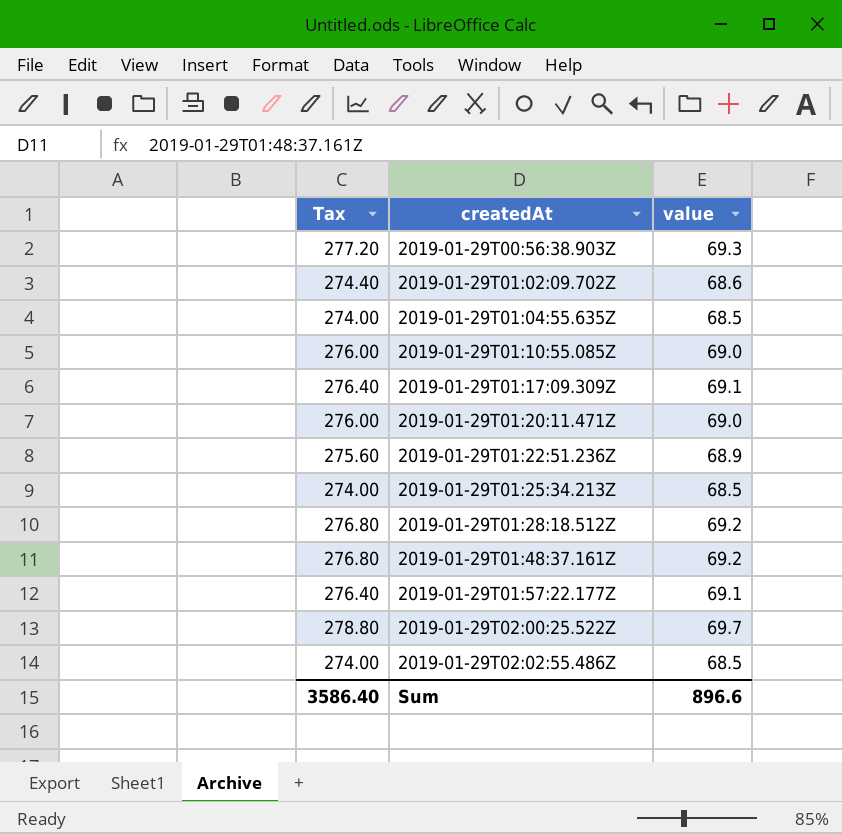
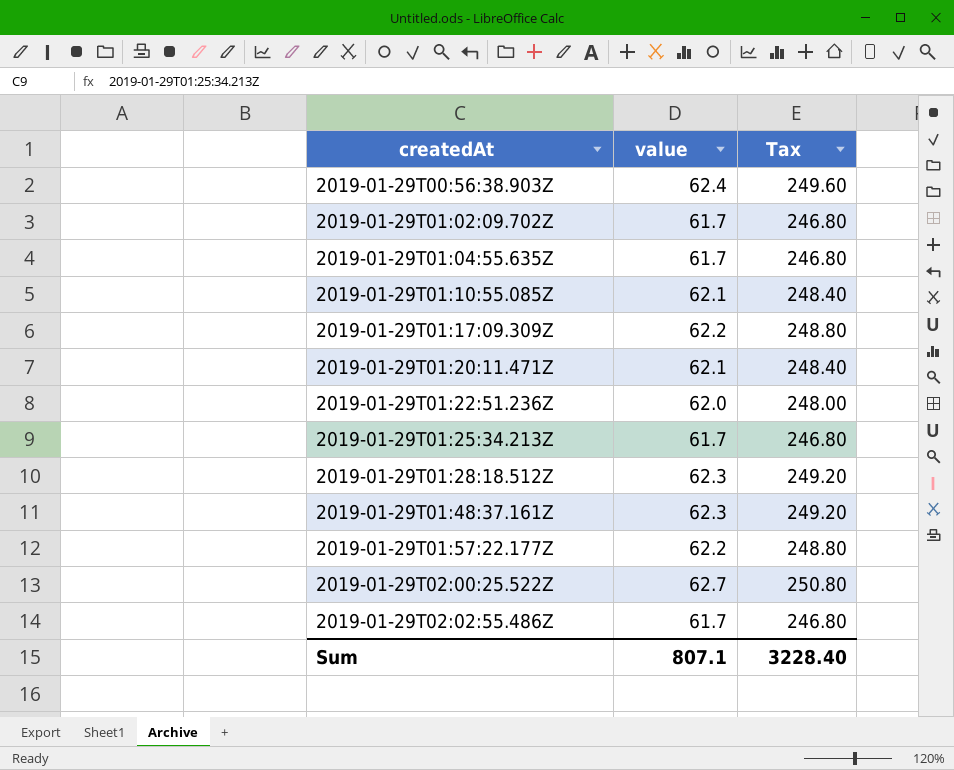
column Tax | position: 1 -> 3
2019-01-29T00:56:38.903Z | value: 69.3 -> 62.4
2019-01-29T00:56:38.903Z | Tax: 277.20 -> 249.60
2019-01-29T01:02:09.702Z | value: 68.6 -> 61.7
2019-01-29T01:02:09.702Z | Tax: 274.40 -> 246.80
2019-01-29T01:04:55.635Z | value: 68.5 -> 61.7
2019-01-29T01:04:55.635Z | Tax: 274.00 -> 246.80
2019-01-29T01:10:55.085Z | value: 69.0 -> 62.1
2019-01-29T01:10:55.085Z | Tax: 276.00 -> 248.40
2019-01-29T01:17:09.309Z | value: 69.1 -> 62.2
2019-01-29T01:17:09.309Z | Tax: 276.40 -> 248.80
2019-01-29T01:20:11.471Z | value: 69.0 -> 62.1
2019-01-29T01:20:11.471Z | Tax: 276.00 -> 248.40
2019-01-29T01:22:51.236Z | value: 68.9 -> 62.0
2019-01-29T01:22:51.236Z | Tax: 275.60 -> 248.00
2019-01-29T01:25:34.213Z | value: 68.5 -> 61.7
2019-01-29T01:25:34.213Z | Tax: 274.00 -> 246.80
2019-01-29T01:28:18.512Z | value: 69.2 -> 62.3
2019-01-29T01:28:18.512Z | Tax: 276.80 -> 249.20
2019-01-29T01:48:37.161Z | value: 69.2 -> 62.3
2019-01-29T01:48:37.161Z | Tax: 276.80 -> 249.20
2019-01-29T01:57:22.177Z | value: 69.1 -> 62.2
2019-01-29T01:57:22.177Z | Tax: 276.40 -> 248.80
2019-01-29T02:00:25.522Z | value: 69.7 -> 62.7
2019-01-29T02:00:25.522Z | Tax: 278.80 -> 250.80
2019-01-29T02:02:55.486Z | value: 68.5 -> 61.7
2019-01-29T02:02:55.486Z | Tax: 274.00 -> 246.80
Sum | value: 896.6 -> 807.1
Sum | Tax: 3586.40 -> 3228.40

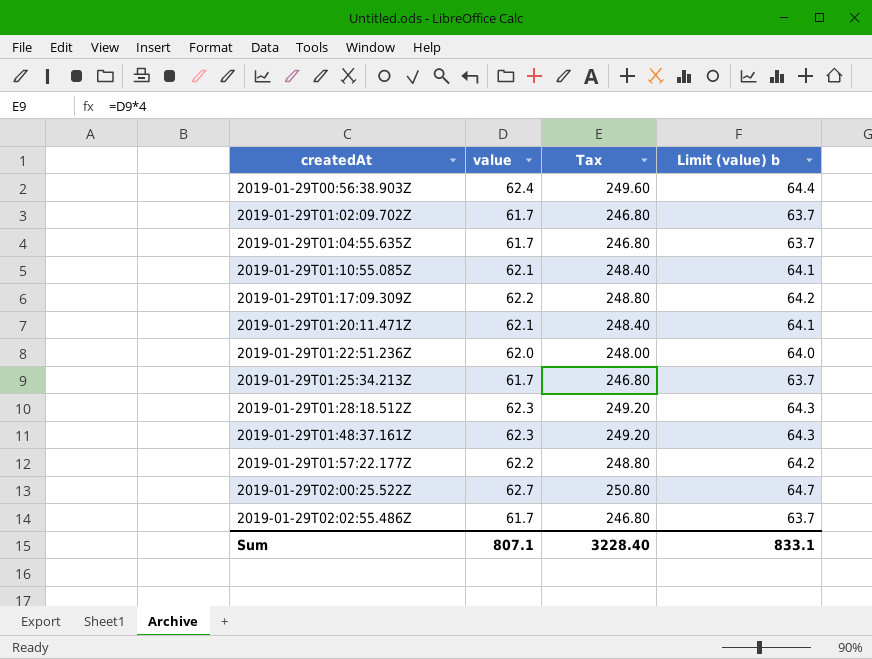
column Limit (value) b | formula: none -> [value] + 2

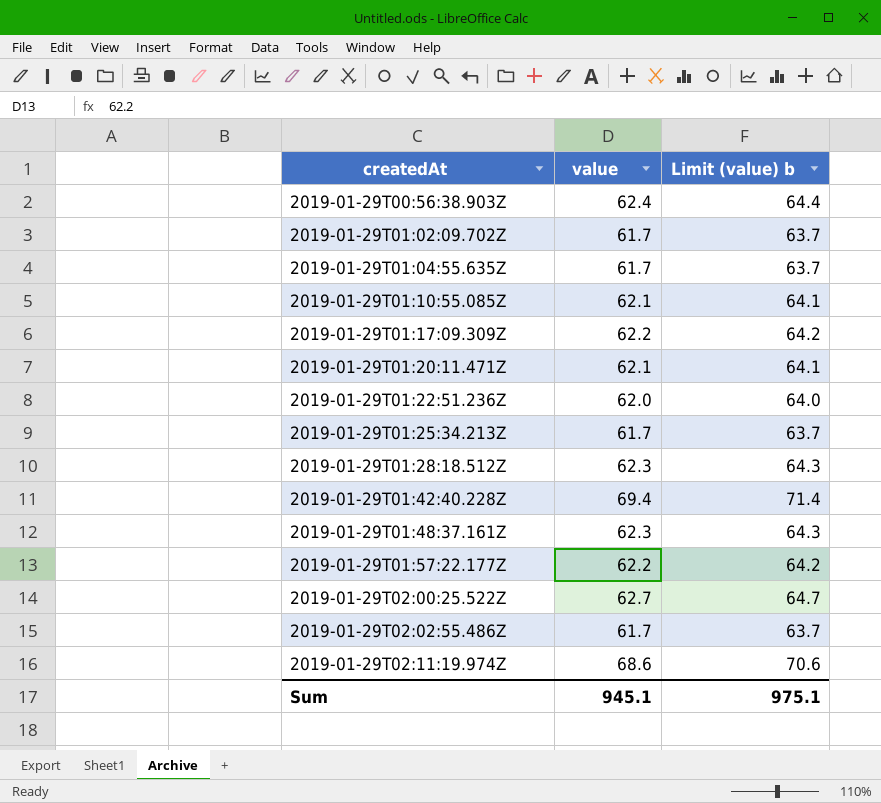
column Tax | formula: [value] * 4 -> none
row 2019-01-29T01:42:40.228Z: none -> 69.4 | 71.4
row 2019-01-29T02:11:19.974Z: none -> 68.6 | 70.6
Sum | value: 807.1 -> 945.1
Sum | Limit (value) b: 833.1 -> 975.1

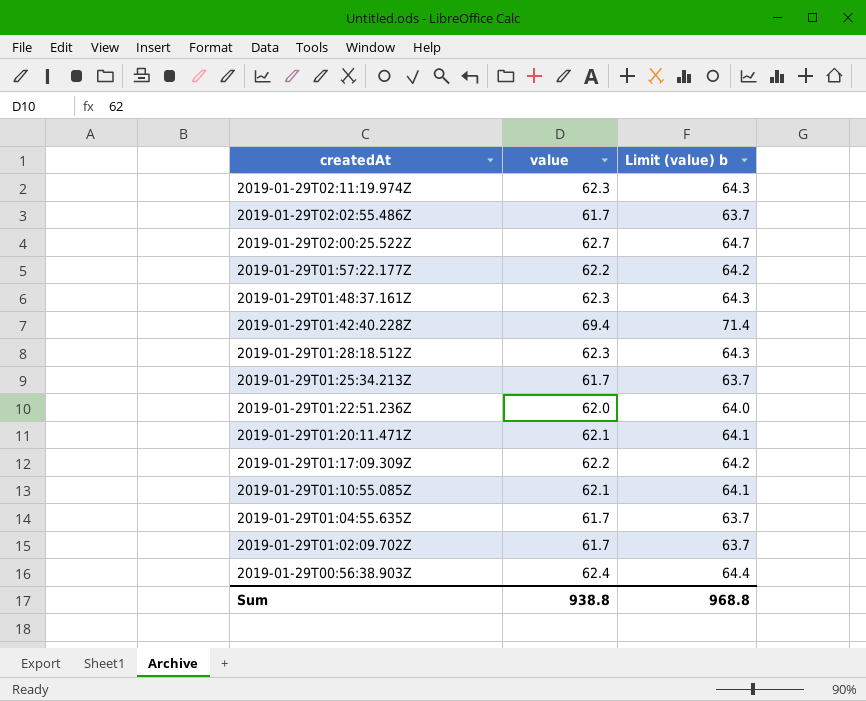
row order: createdAt ascending -> createdAt descending
2019-01-29T02:11:19.974Z | value: 68.6 -> 62.3
2019-01-29T02:11:19.974Z | Limit (value) b: 70.6 -> 64.3
Sum | value: 945.1 -> 938.8
Sum | Limit (value) b: 975.1 -> 968.8

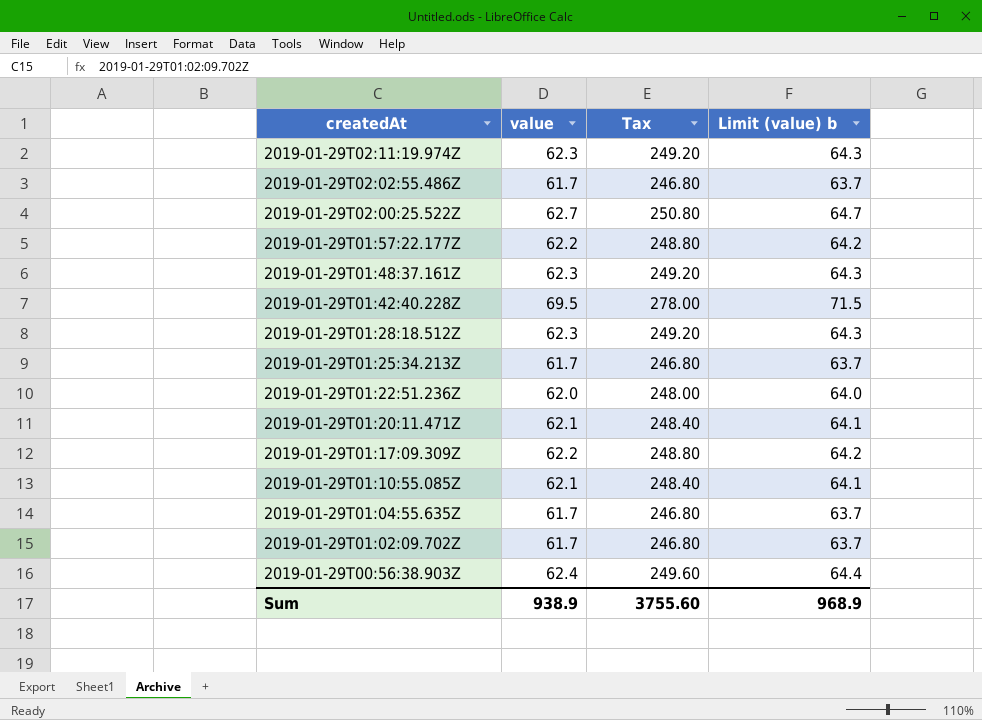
column Tax | formula: none -> [value] * 4
2019-01-29T01:42:40.228Z | value: 69.4 -> 69.5
2019-01-29T01:42:40.228Z | Limit (value) b: 71.4 -> 71.5
Sum | value: 938.8 -> 938.9
Sum | Limit (value) b: 968.8 -> 968.9

